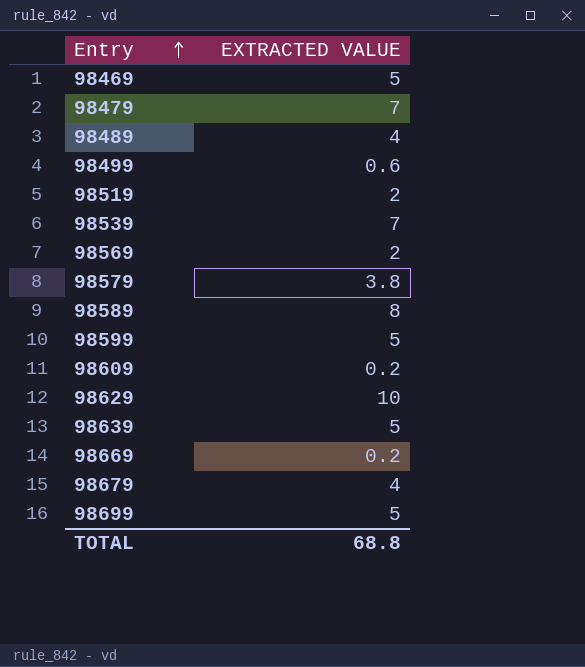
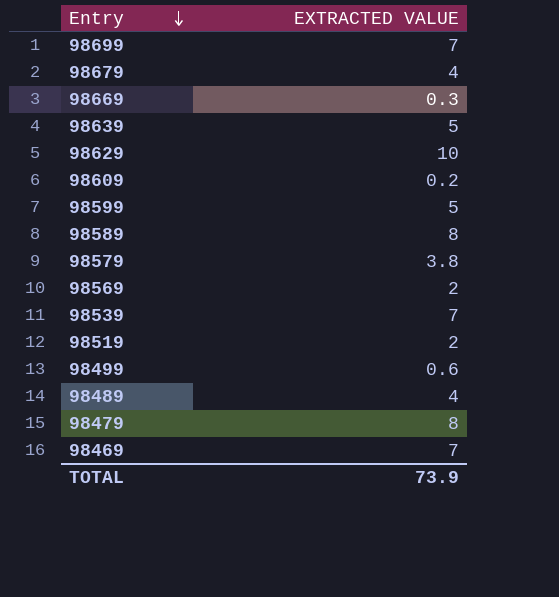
row order: Entry ascending -> Entry descending
98699 | EXTRACTED VALUE: 5 -> 7
98669 | EXTRACTED VALUE: 0.2 -> 0.3
98479 | EXTRACTED VALUE: 7 -> 8
98469 | EXTRACTED VALUE: 5 -> 7
TOTAL | EXTRACTED VALUE: 68.8 -> 73.9

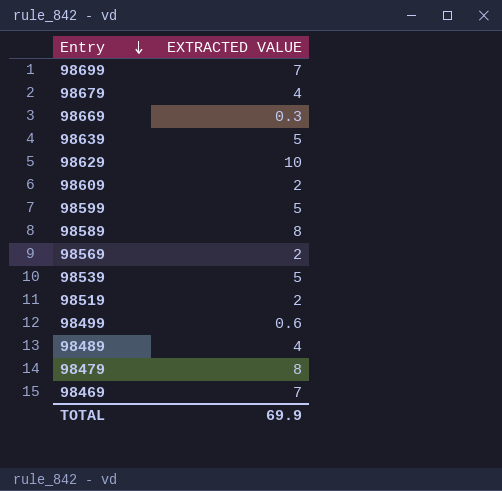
row 98579: 3.8 -> none
98609 | EXTRACTED VALUE: 0.2 -> 2
98539 | EXTRACTED VALUE: 7 -> 5
TOTAL | EXTRACTED VALUE: 73.9 -> 69.9

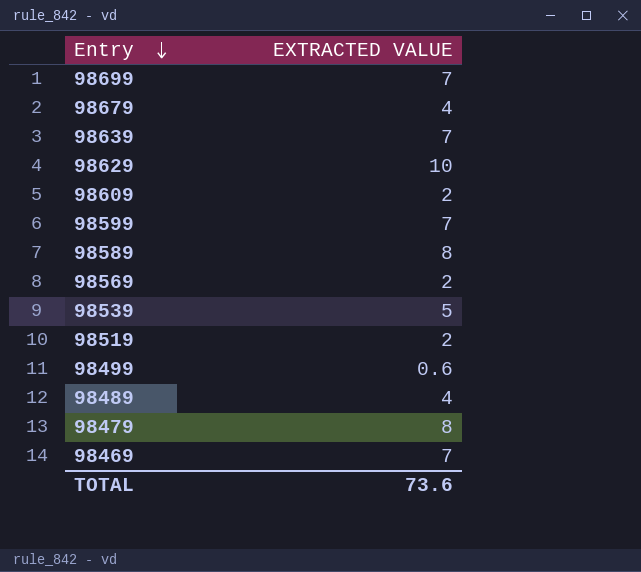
row 98669: 0.3 -> none
98639 | EXTRACTED VALUE: 5 -> 7
98599 | EXTRACTED VALUE: 5 -> 7
TOTAL | EXTRACTED VALUE: 69.9 -> 73.6

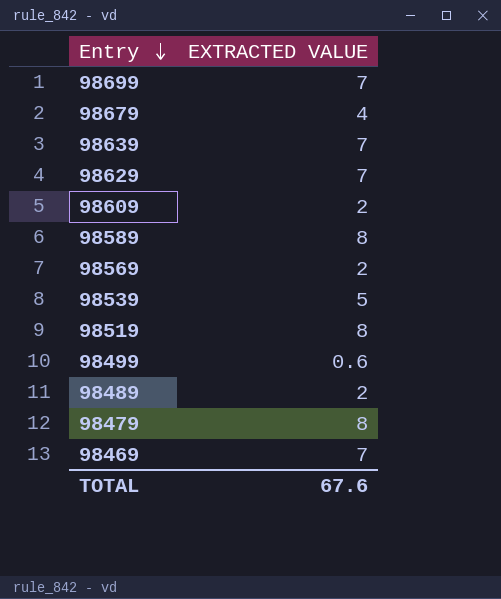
row 98599: 7 -> none
98629 | EXTRACTED VALUE: 10 -> 7
98519 | EXTRACTED VALUE: 2 -> 8
98489 | EXTRACTED VALUE: 4 -> 2
TOTAL | EXTRACTED VALUE: 73.6 -> 67.6

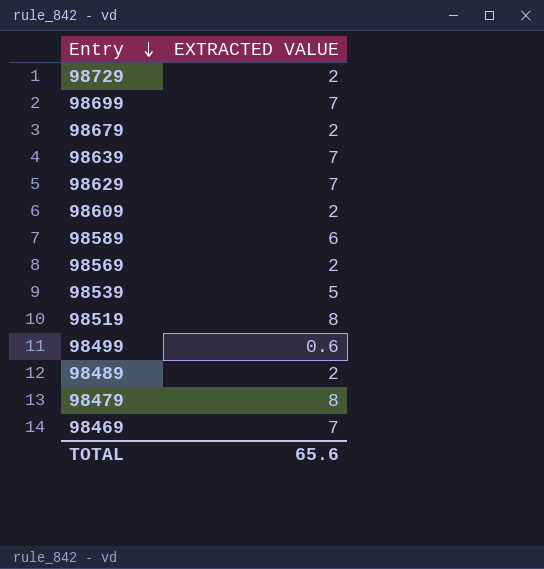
row 98729: none -> 2
98679 | EXTRACTED VALUE: 4 -> 2
98589 | EXTRACTED VALUE: 8 -> 6
TOTAL | EXTRACTED VALUE: 67.6 -> 65.6

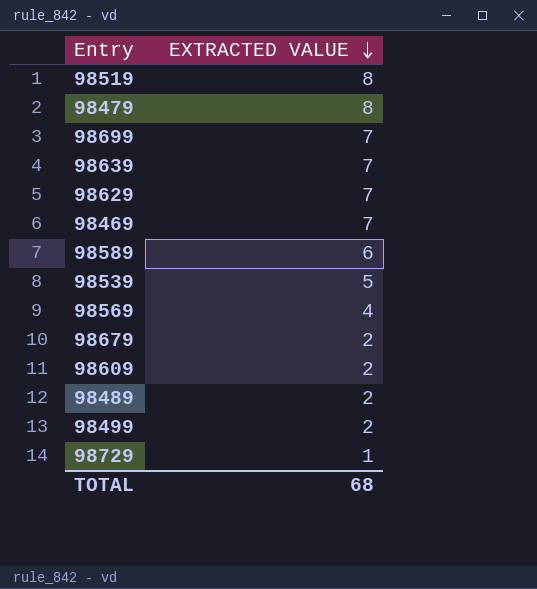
row order: Entry descending -> EXTRACTED VALUE descending
98569 | EXTRACTED VALUE: 2 -> 4
98499 | EXTRACTED VALUE: 0.6 -> 2
98729 | EXTRACTED VALUE: 2 -> 1
TOTAL | EXTRACTED VALUE: 65.6 -> 68

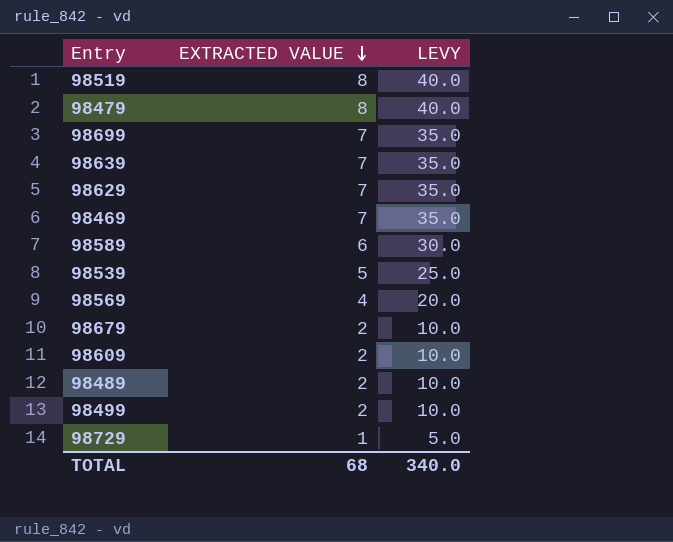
column LEVY | formula: none -> [EXTRACTED VALUE] * 5

